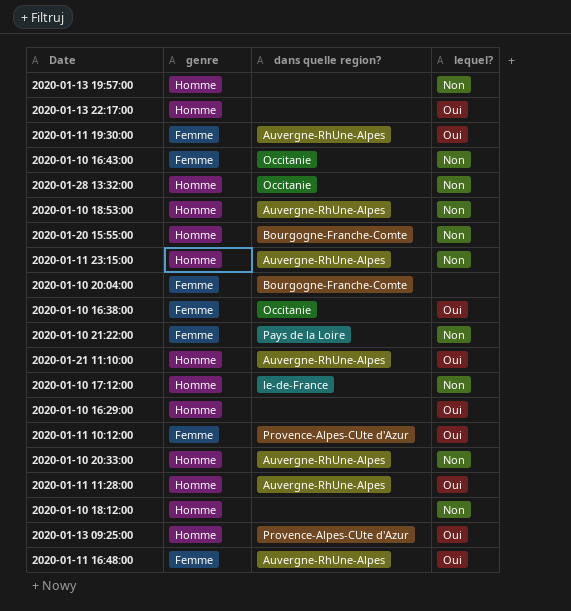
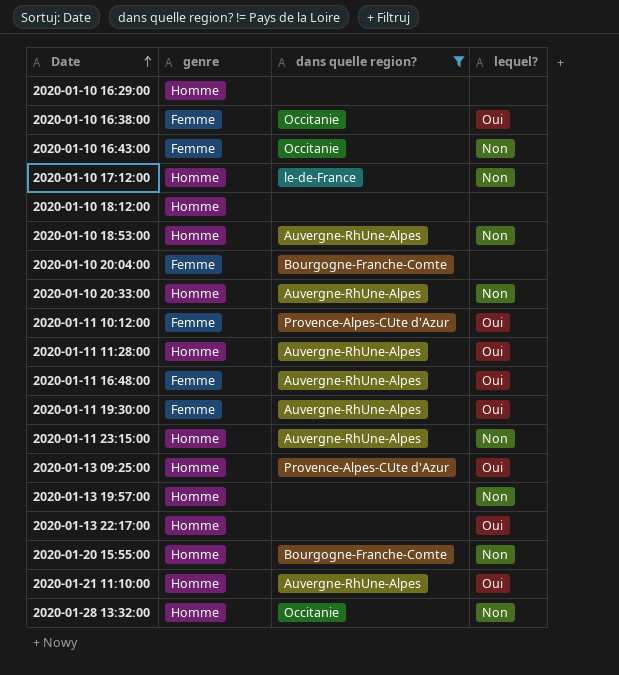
filter: none -> dans quelle region? != Pays de la Loire
row order: none -> Date ascending
2020-01-10 16:29:00 | lequel?: Oui -> none
2020-01-10 18:12:00 | lequel?: Non -> none

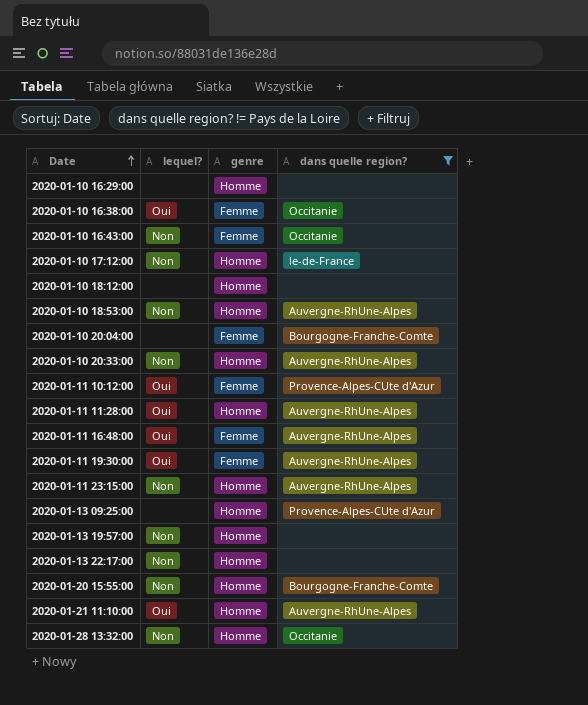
column lequel? | position: 4 -> 2
2020-01-13 09:25:00 | lequel?: Oui -> none
2020-01-13 22:17:00 | lequel?: Oui -> Non

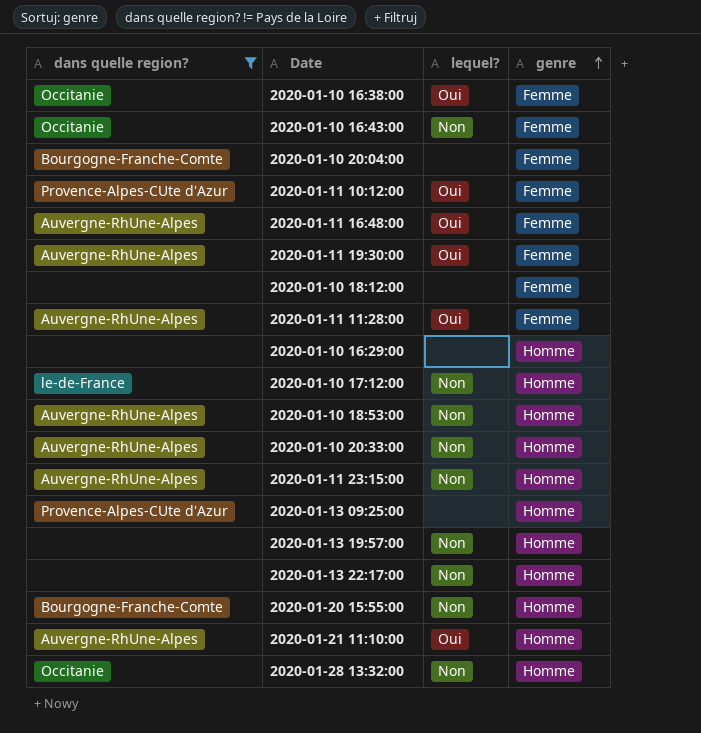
row order: Date ascending -> genre ascending
column dans quelle region? | position: 4 -> 1
2020-01-10 18:12:00 | genre: Homme -> Femme
2020-01-11 11:28:00 | genre: Homme -> Femme

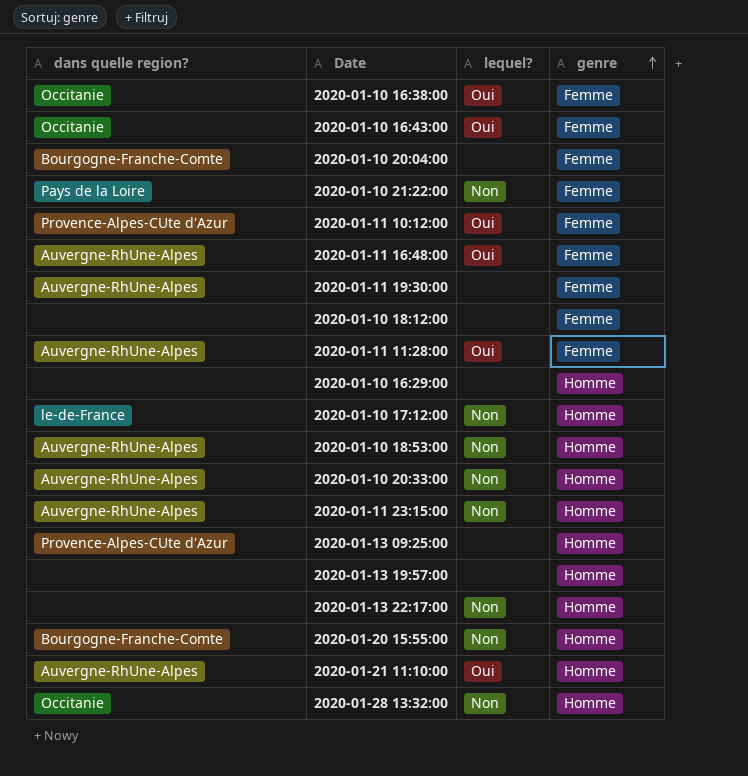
filter: dans quelle region? != Pays de la Loire -> none
2020-01-10 16:43:00 | lequel?: Non -> Oui
2020-01-11 19:30:00 | lequel?: Oui -> none
2020-01-13 19:57:00 | lequel?: Non -> none

